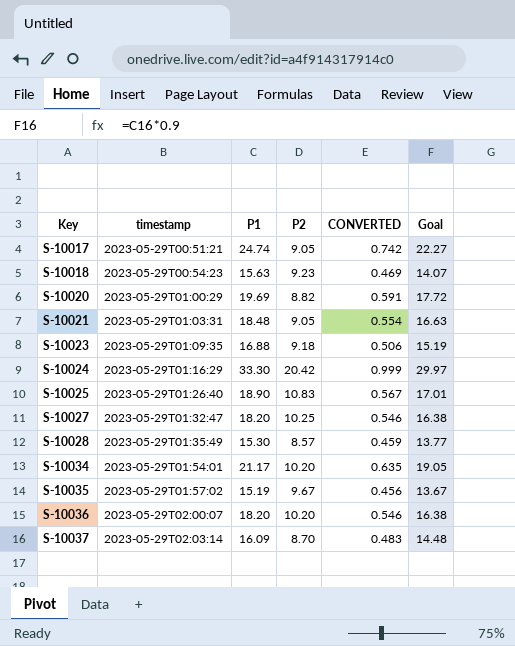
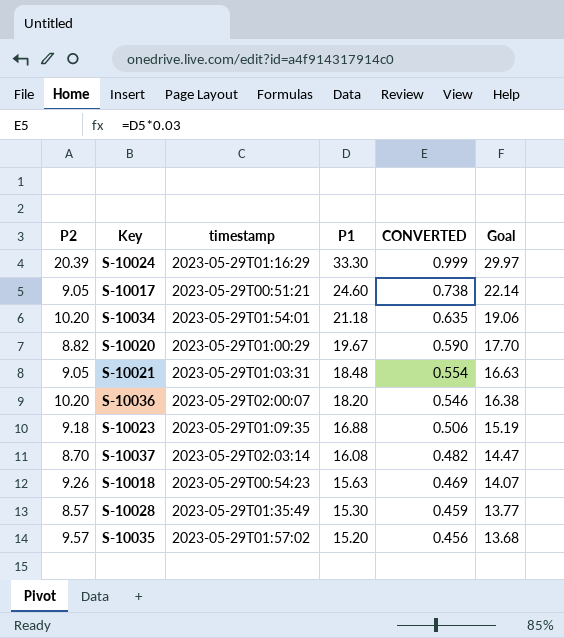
row order: Key ascending -> P1 descending
column P2 | position: 4 -> 1
row S-10025: 2023-05-29T01:26:40 | 18.90 | 10.83 | 0.567 | 17.01 -> none
row S-10027: 2023-05-29T01:32:47 | 18.20 | 10.25 | 0.546 | 16.38 -> none
S-10024 | P2: 20.42 -> 20.39
S-10017 | P1: 24.74 -> 24.60
S-10017 | CONVERTED: 0.742 -> 0.738
S-10017 | Goal: 22.27 -> 22.14
S-10034 | P1: 21.17 -> 21.18
S-10034 | Goal: 19.05 -> 19.06
S-10020 | P1: 19.69 -> 19.67
S-10020 | CONVERTED: 0.591 -> 0.590
S-10020 | Goal: 17.72 -> 17.70
S-10037 | P1: 16.09 -> 16.08
S-10037 | CONVERTED: 0.483 -> 0.482
S-10037 | Goal: 14.48 -> 14.47
S-10018 | P2: 9.23 -> 9.26
S-10035 | P2: 9.67 -> 9.57
S-10035 | P1: 15.19 -> 15.20
S-10035 | Goal: 13.67 -> 13.68

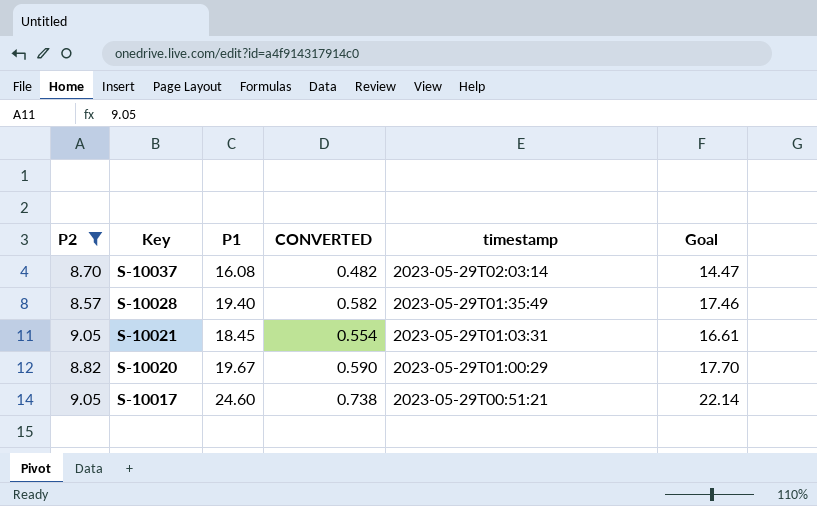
filter: none -> P2 <= 9.05
row order: P1 descending -> Key descending
column timestamp | position: 3 -> 5
S-10028 | P1: 15.30 -> 19.40
S-10028 | CONVERTED: 0.459 -> 0.582
S-10028 | Goal: 13.77 -> 17.46
S-10021 | P1: 18.48 -> 18.45
S-10021 | Goal: 16.63 -> 16.61

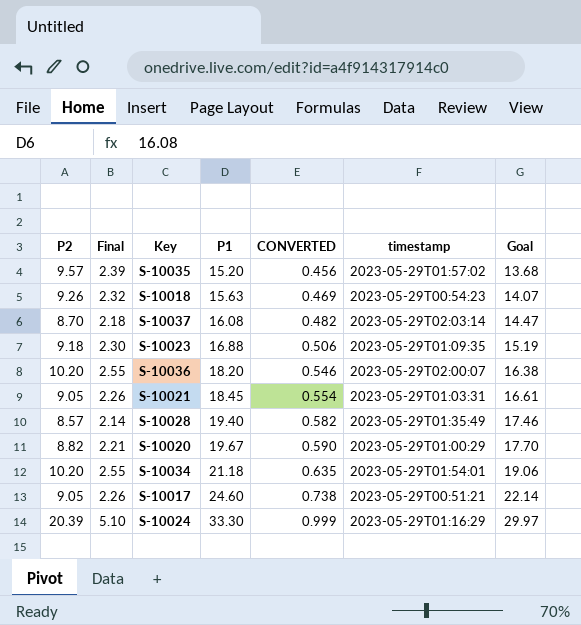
filter: P2 <= 9.05 -> none
row order: Key descending -> P1 ascending
column Final | formula: none -> [P2] * 0.25

